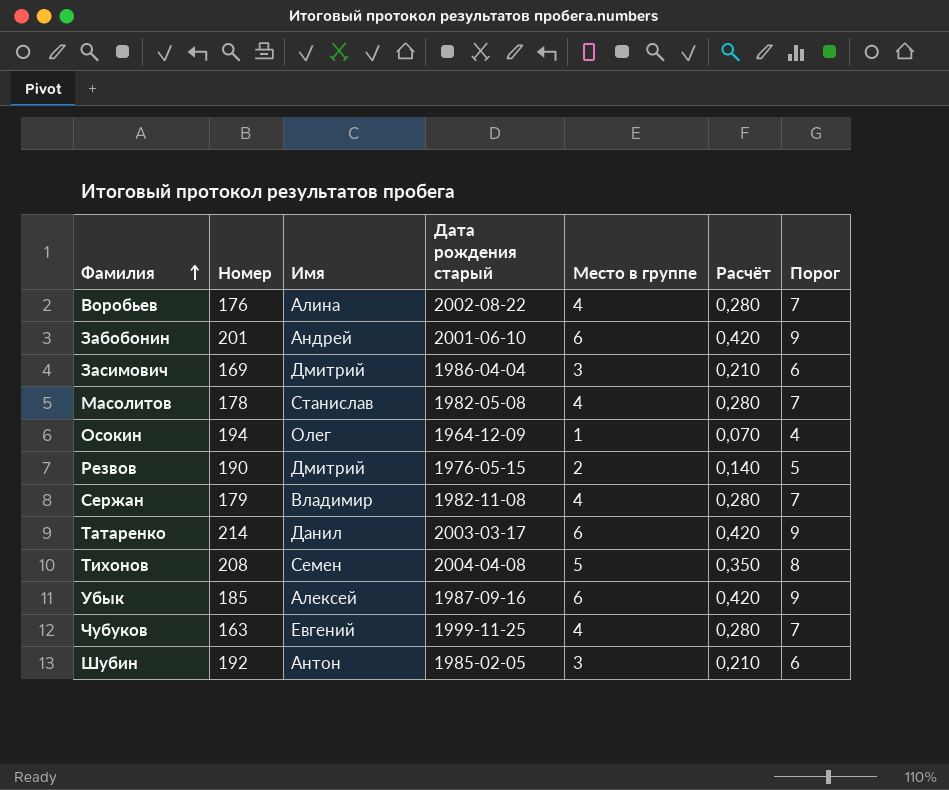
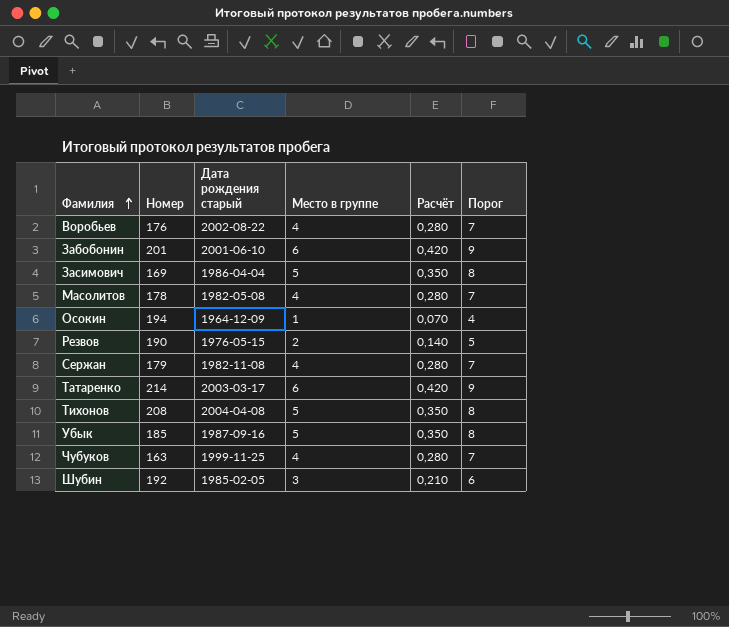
column Имя | position: 3 -> none
Засимович | Место в группе: 3 -> 5
Засимович | Расчёт: 0,210 -> 0,350
Засимович | Порог: 6 -> 8
Убык | Место в группе: 6 -> 5
Убык | Расчёт: 0,420 -> 0,350
Убык | Порог: 9 -> 8

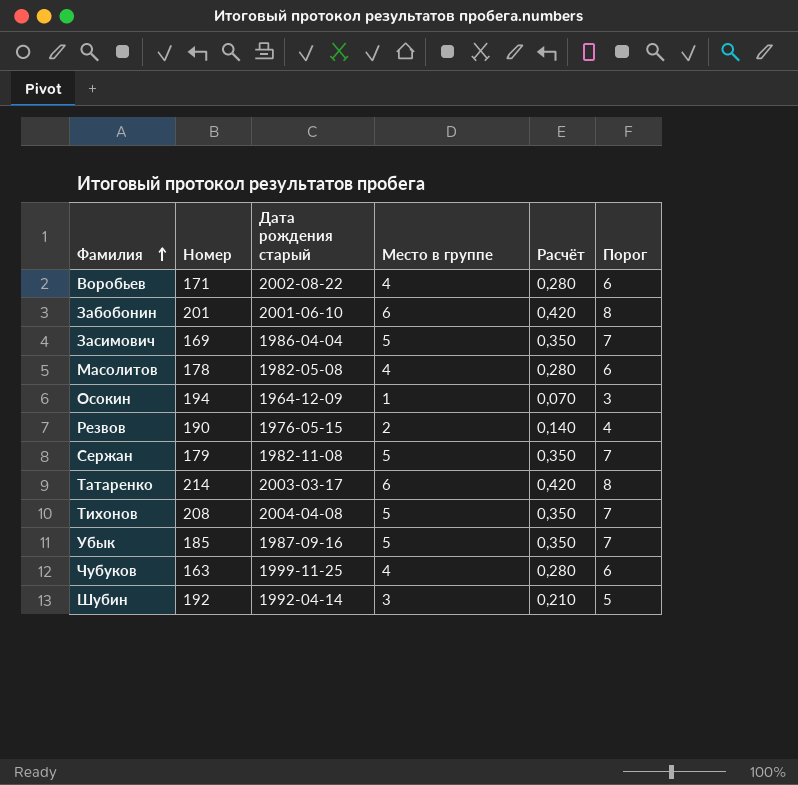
column Порог | formula: [Место в группе] + 3 -> [Место в группе] + 2
Воробьев | Номер: 176 -> 171
Сержан | Место в группе: 4 -> 5
Сержан | Расчёт: 0,280 -> 0,350
Шубин | Дата рождения старый: 1985-02-05 -> 1992-04-14

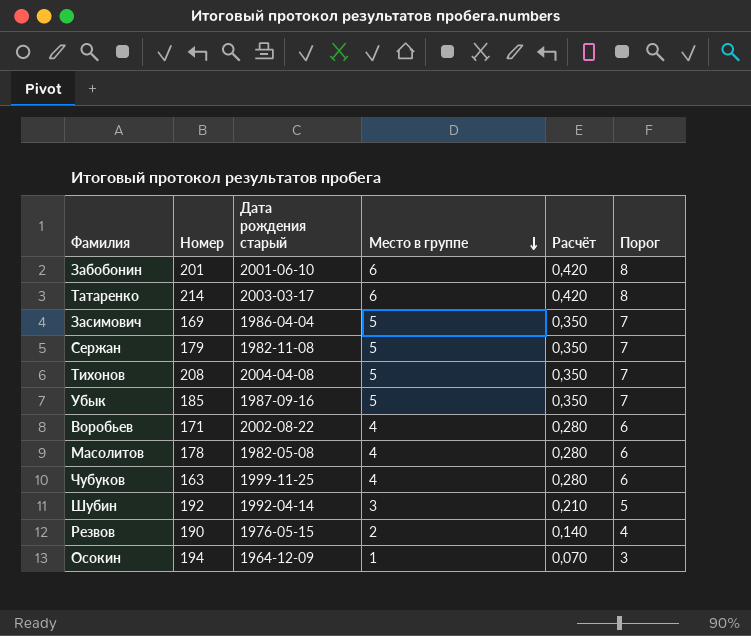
row order: Фамилия ascending -> Место в группе descending

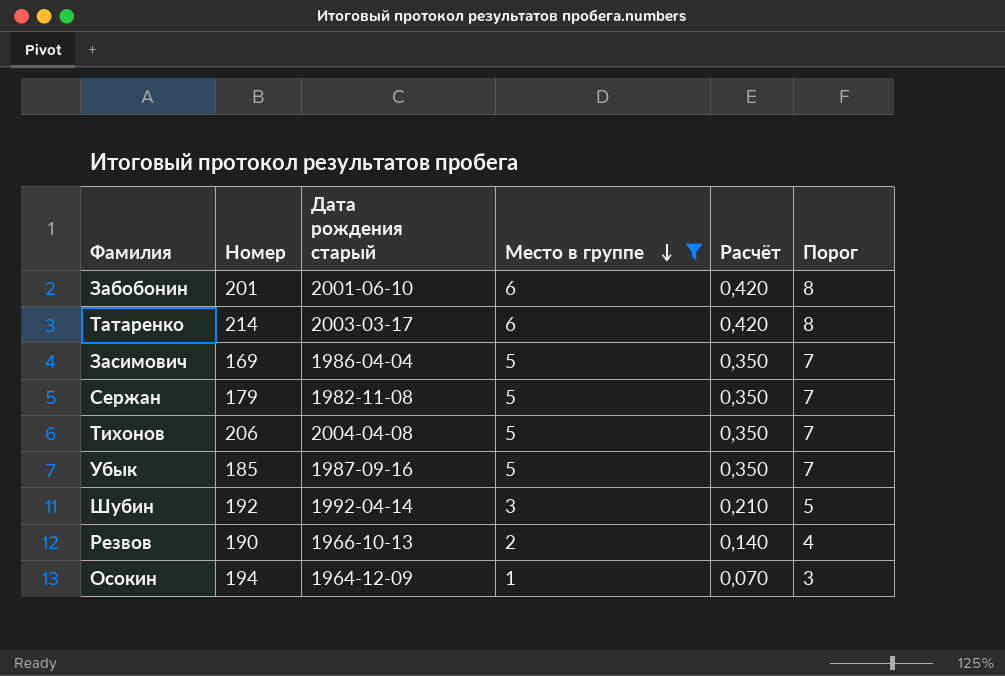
filter: none -> Место в группе != 4
Тихонов | Номер: 208 -> 206
Резвов | Дата рождения старый: 1976-05-15 -> 1966-10-13

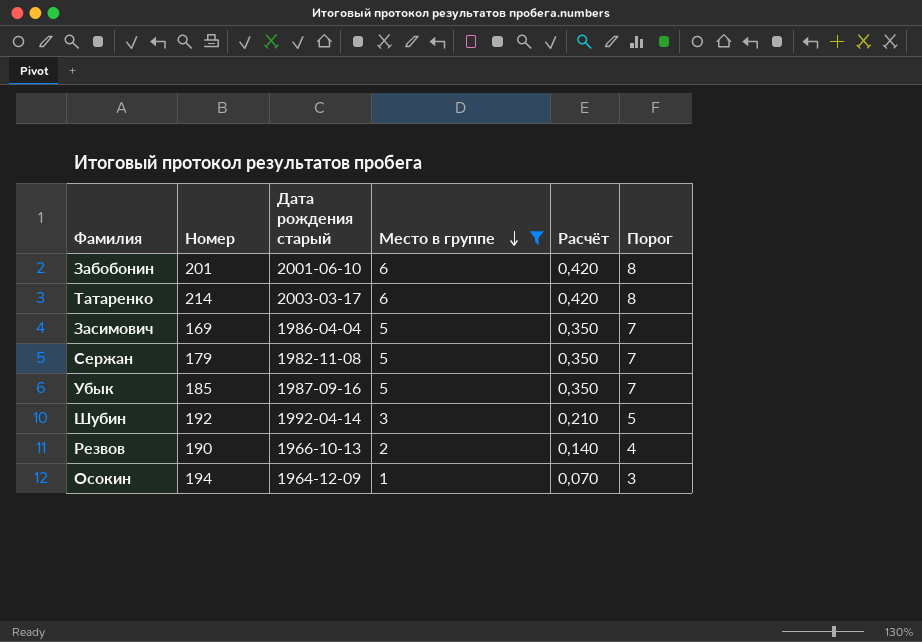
row Тихонов: 206 | 2004-04-08 | 5 | 0,350 | 7 -> none

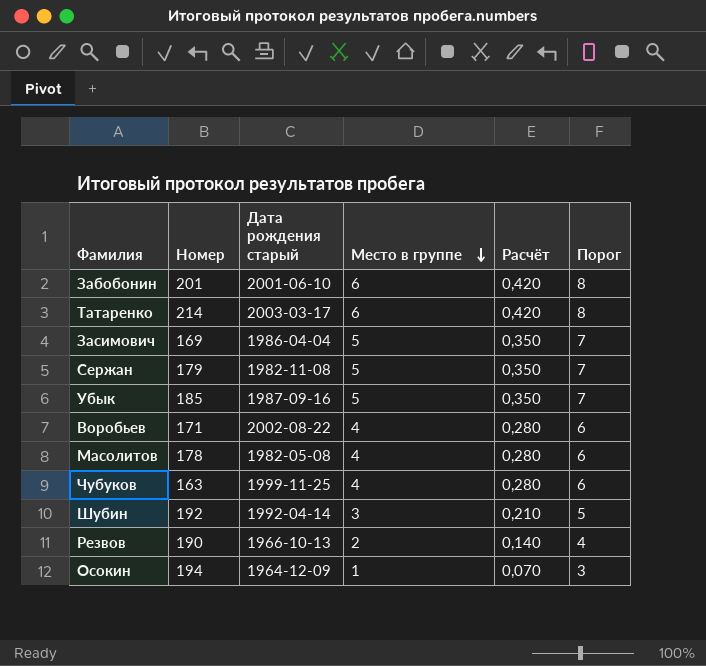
filter: Место в группе != 4 -> none

